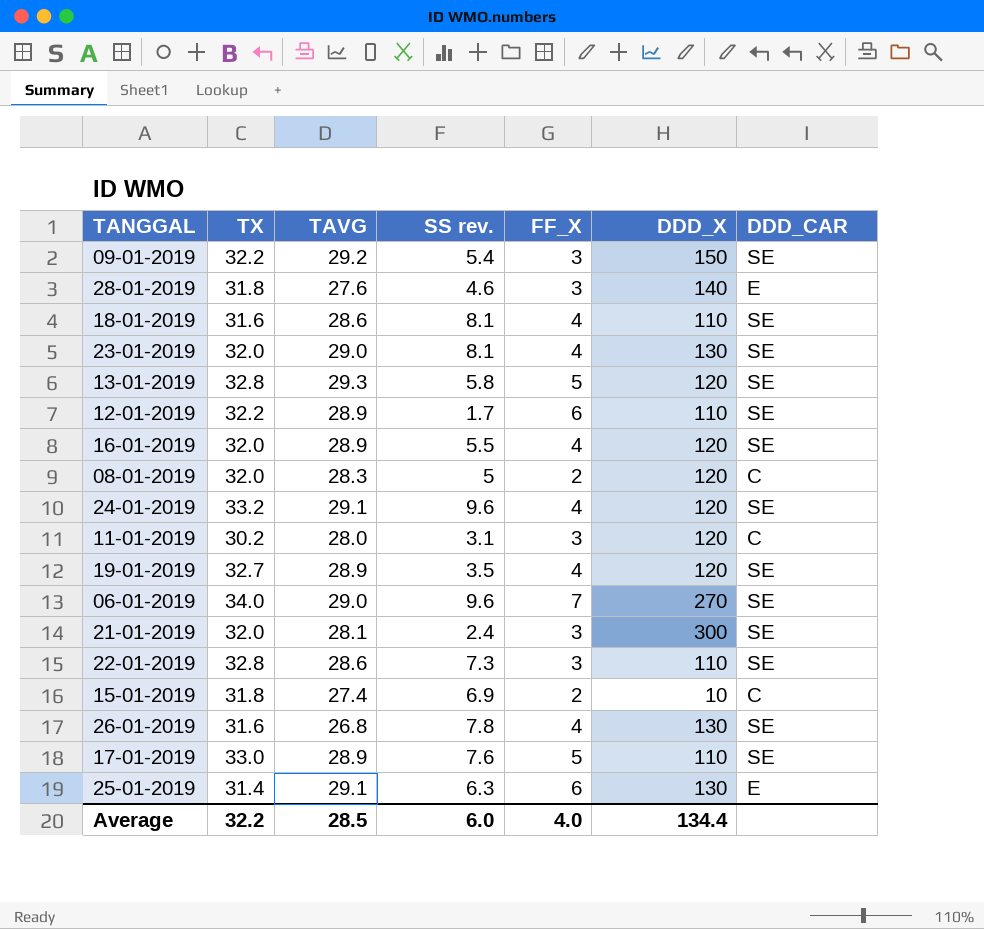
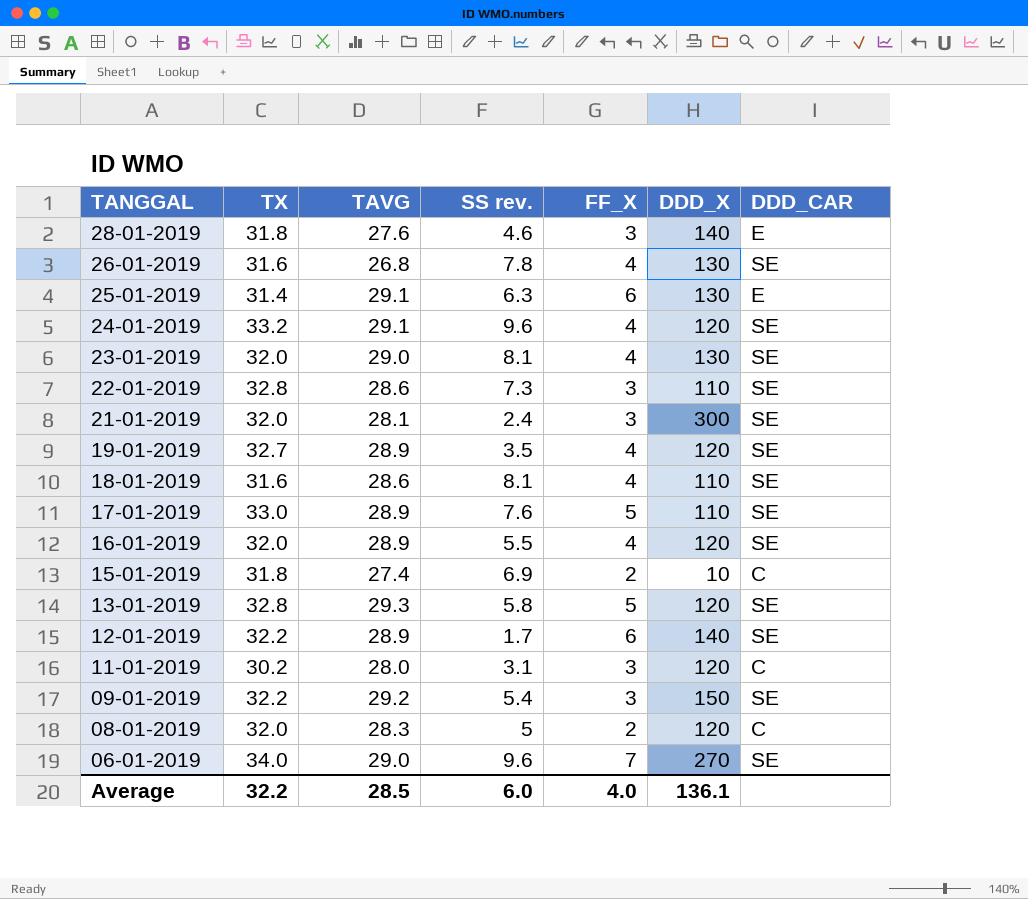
row order: none -> TANGGAL descending
12-01-2019 | DDD_X: 110 -> 140
Average | DDD_X: 134.4 -> 136.1

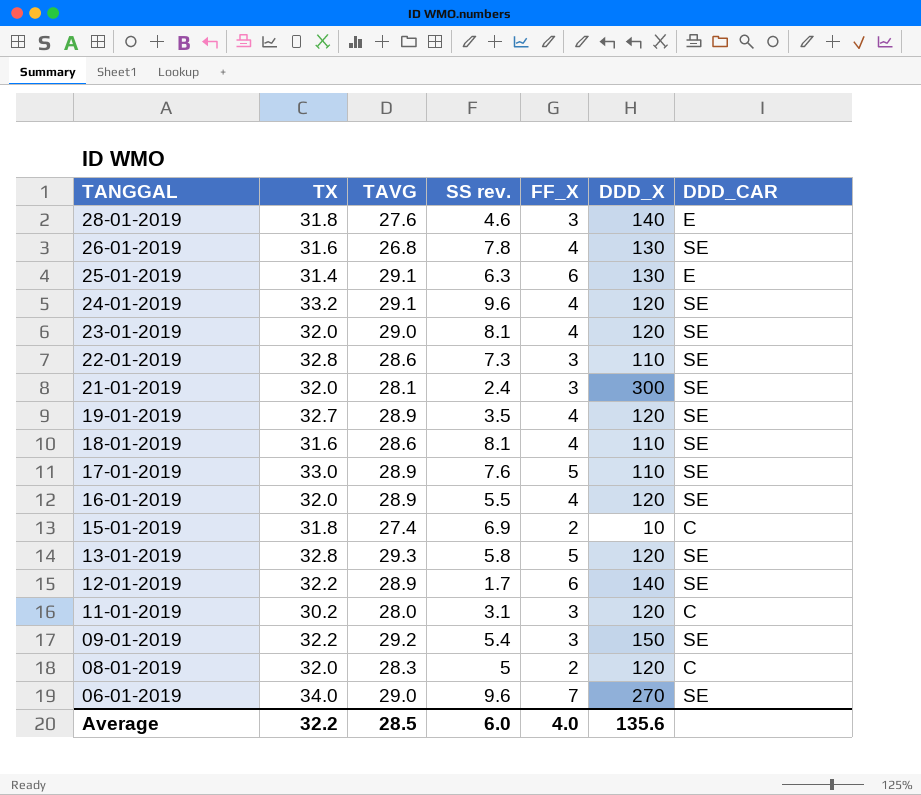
23-01-2019 | DDD_X: 130 -> 120
Average | DDD_X: 136.1 -> 135.6

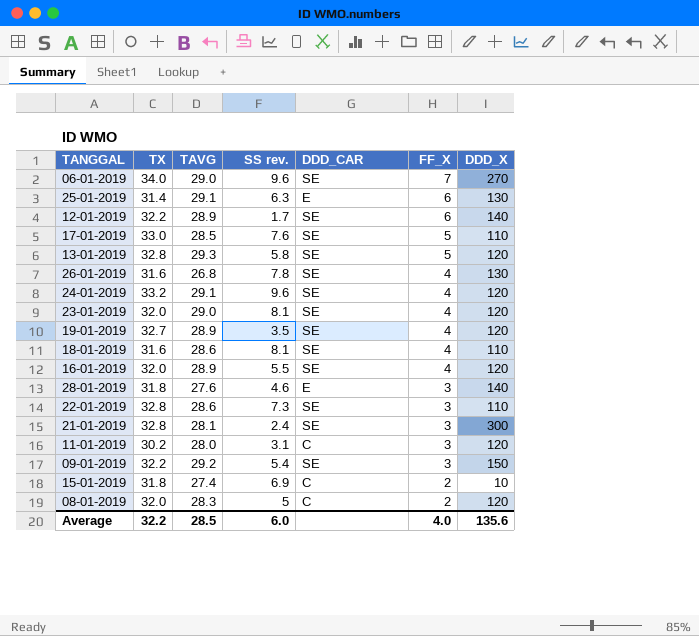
row order: TANGGAL descending -> FF_X descending
column DDD_CAR | position: 7 -> 5
17-01-2019 | TAVG: 28.9 -> 28.5
21-01-2019 | TX: 32.0 -> 32.8

